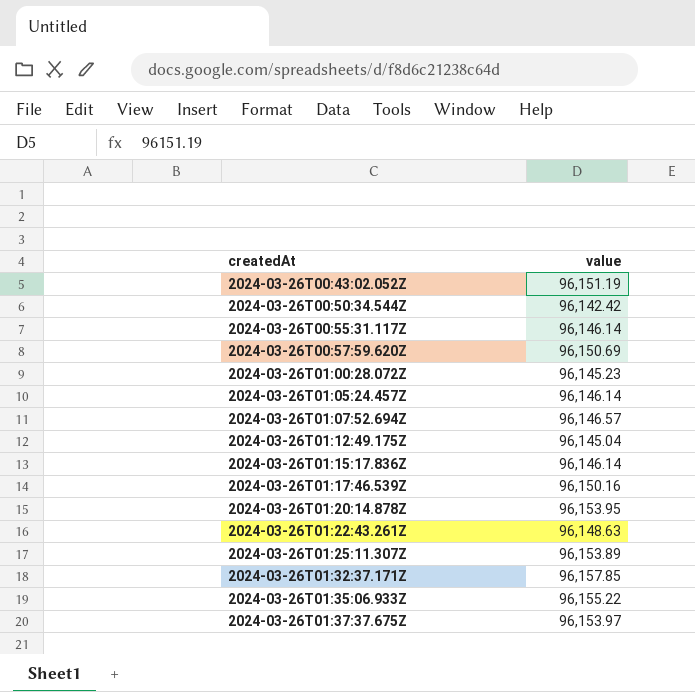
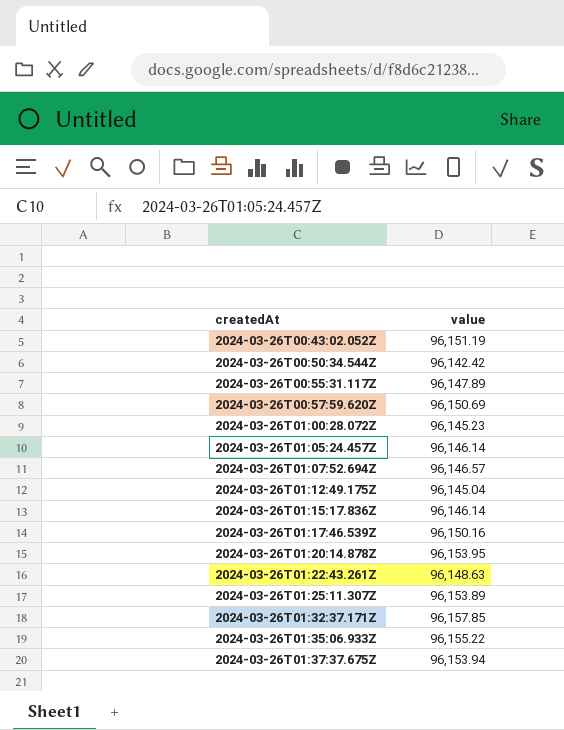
2024-03-26T00:55:31.117Z | value: 96,146.14 -> 96,147.89
2024-03-26T01:37:37.675Z | value: 96,153.97 -> 96,153.94

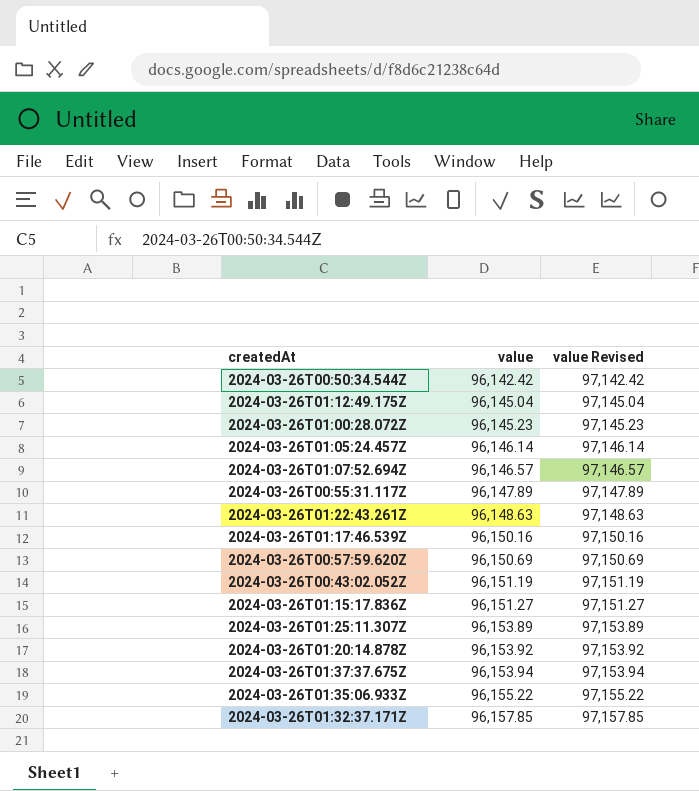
row order: createdAt ascending -> value ascending
column value Revised | formula: none -> [value] + 1000
2024-03-26T01:15:17.836Z | value: 96,146.14 -> 96,151.27
2024-03-26T01:20:14.878Z | value: 96,153.95 -> 96,153.92

